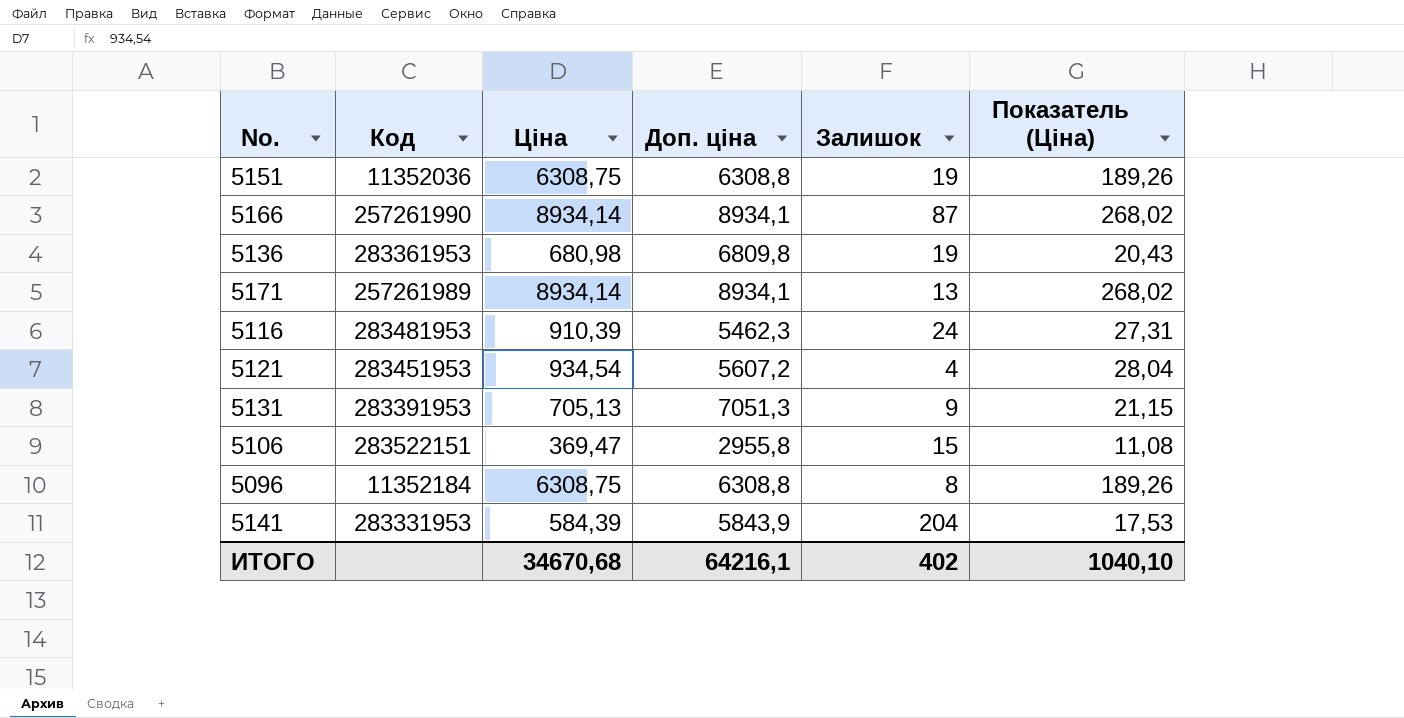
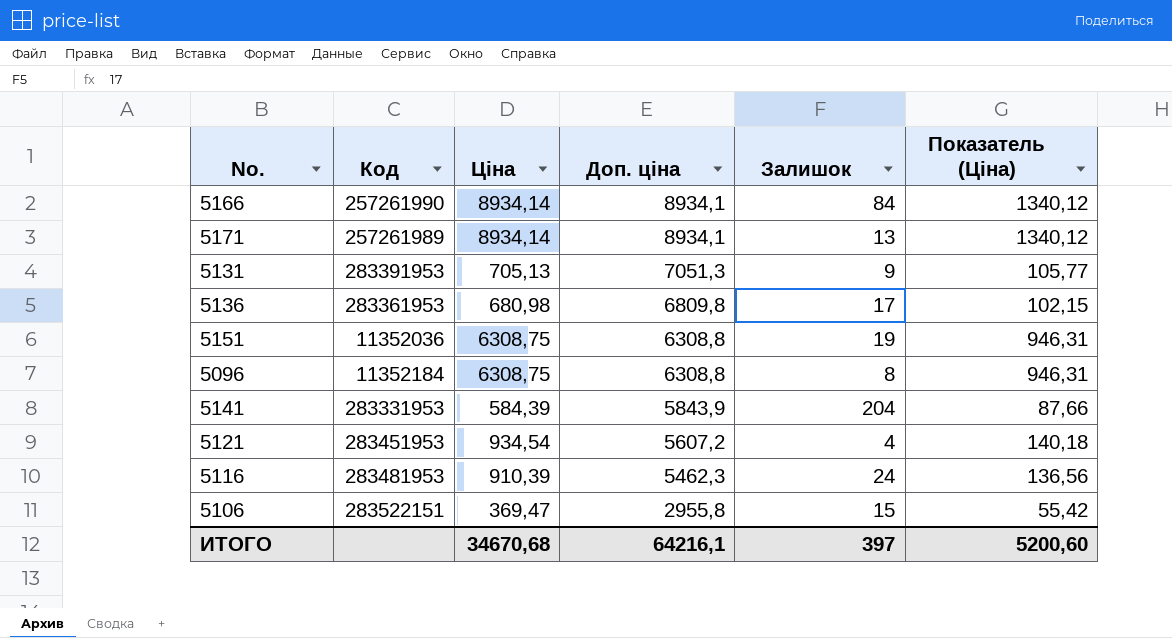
row order: none -> Доп. ціна descending
column Показатель (Ціна) | formula: [Ціна] * 0,03 -> [Ціна] * 0,15
5166 | Залишок: 87 -> 84
5136 | Залишок: 19 -> 17
ИТОГО | Залишок: 402 -> 397
ИТОГО | Показатель (Ціна): 1040,10 -> 5200,60

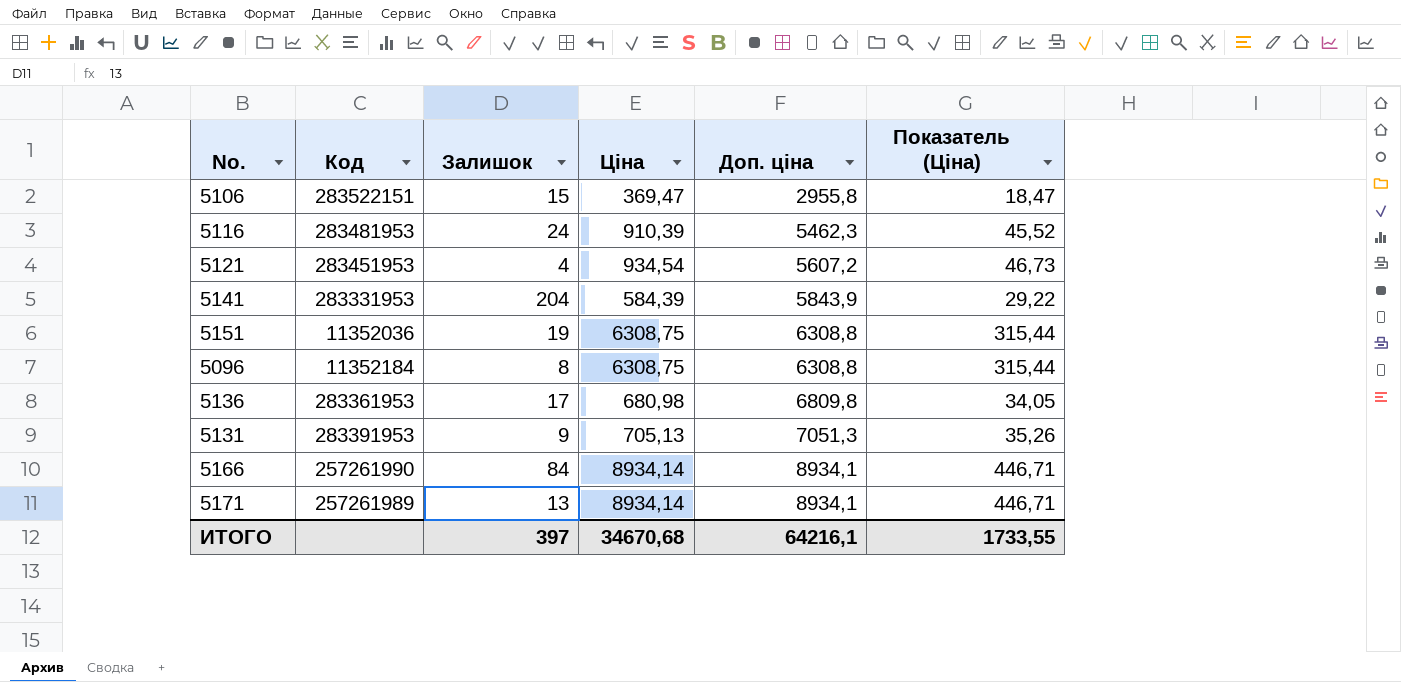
row order: Доп. ціна descending -> Доп. ціна ascending
column Залишок | position: 5 -> 3
column Показатель (Ціна) | formula: [Ціна] * 0,15 -> [Ціна] * 0,05
ИТОГО | Показатель (Ціна): 5200,60 -> 1733,55

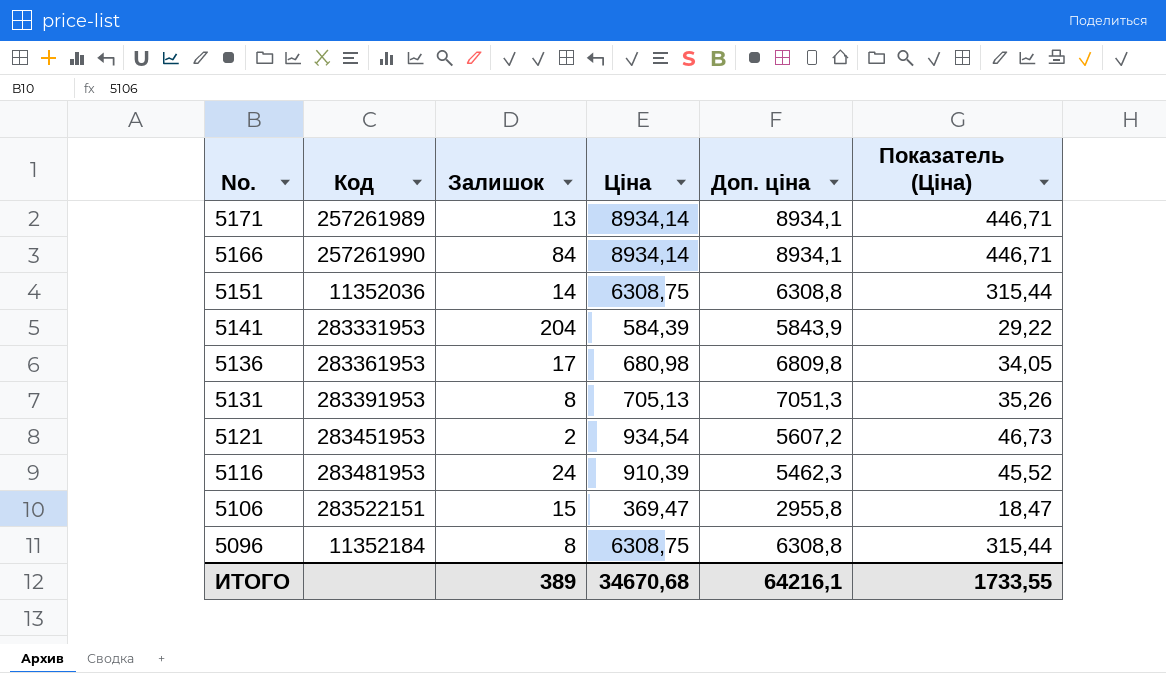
row order: Доп. ціна ascending -> No. descending
5151 | Залишок: 19 -> 14
5131 | Залишок: 9 -> 8
5121 | Залишок: 4 -> 2
ИТОГО | Залишок: 397 -> 389

